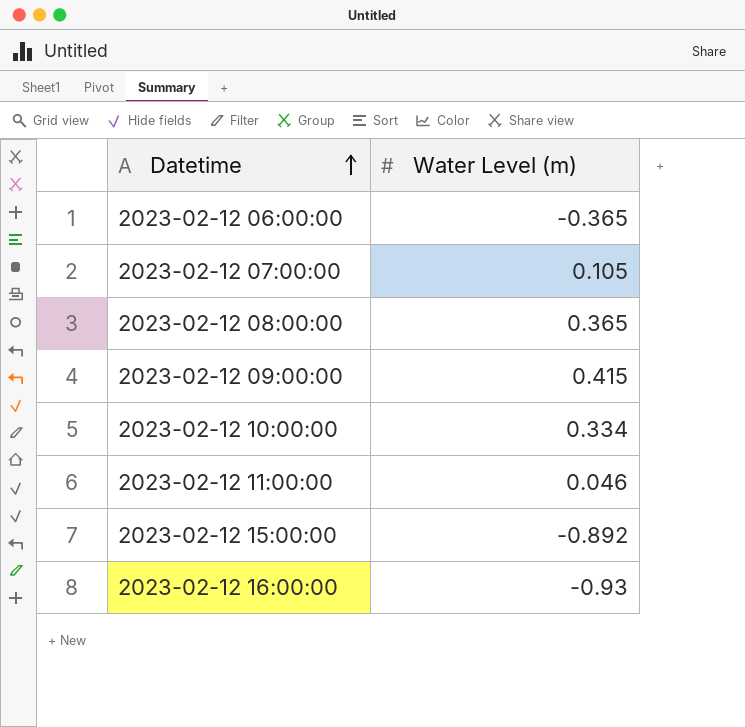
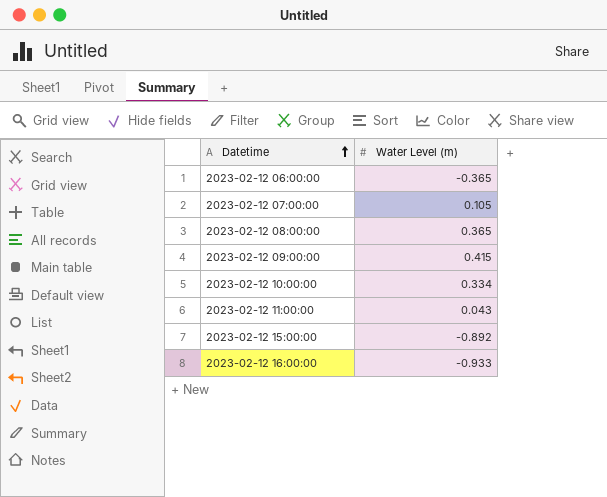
2023-02-12 11:00:00 | Water Level (m): 0.046 -> 0.043
2023-02-12 16:00:00 | Water Level (m): -0.93 -> -0.933

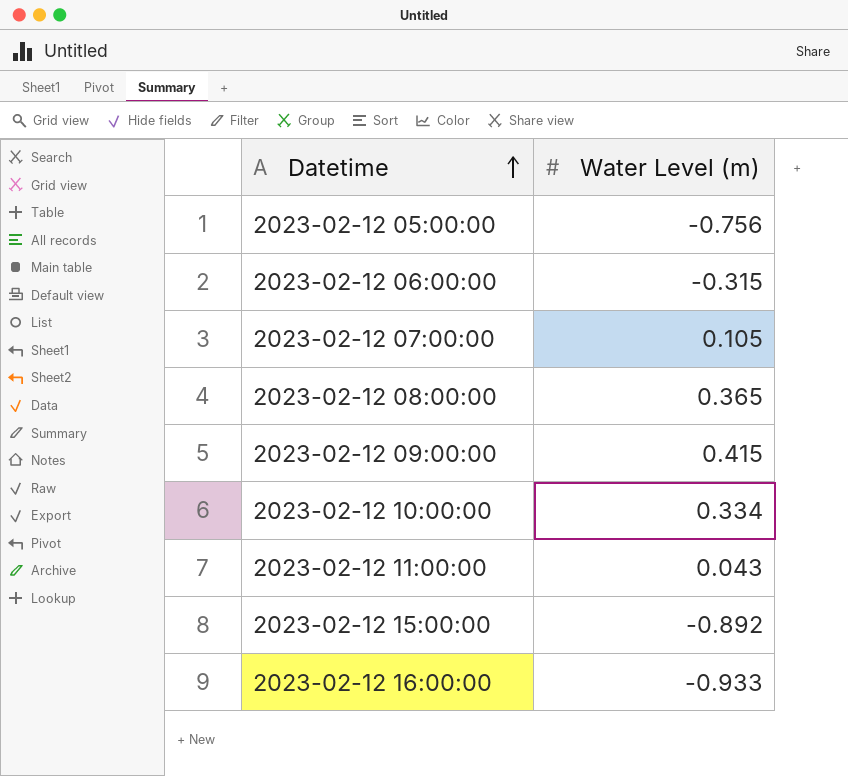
row 2023-02-12 05:00:00: none -> -0.756
2023-02-12 06:00:00 | Water Level (m): -0.365 -> -0.315

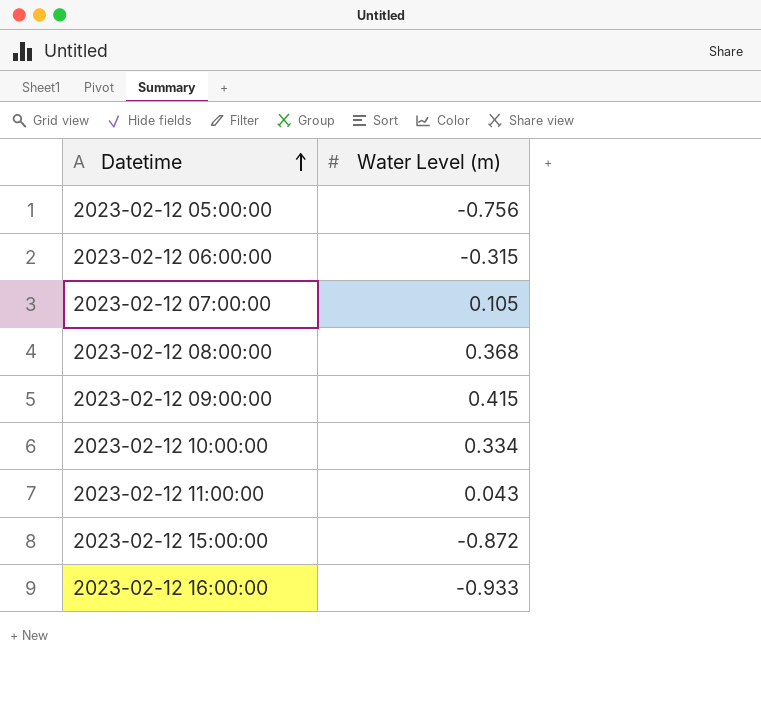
2023-02-12 08:00:00 | Water Level (m): 0.365 -> 0.368
2023-02-12 15:00:00 | Water Level (m): -0.892 -> -0.872

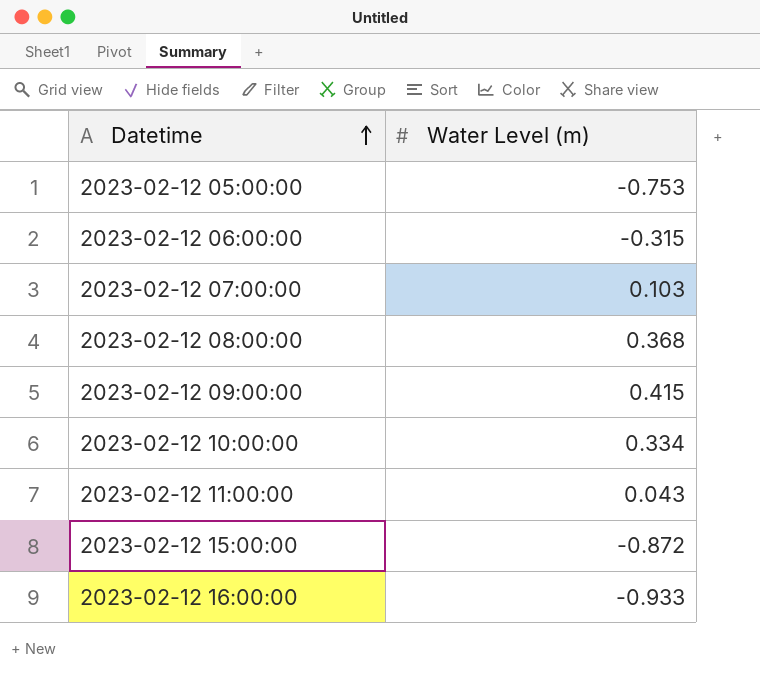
2023-02-12 05:00:00 | Water Level (m): -0.756 -> -0.753
2023-02-12 07:00:00 | Water Level (m): 0.105 -> 0.103

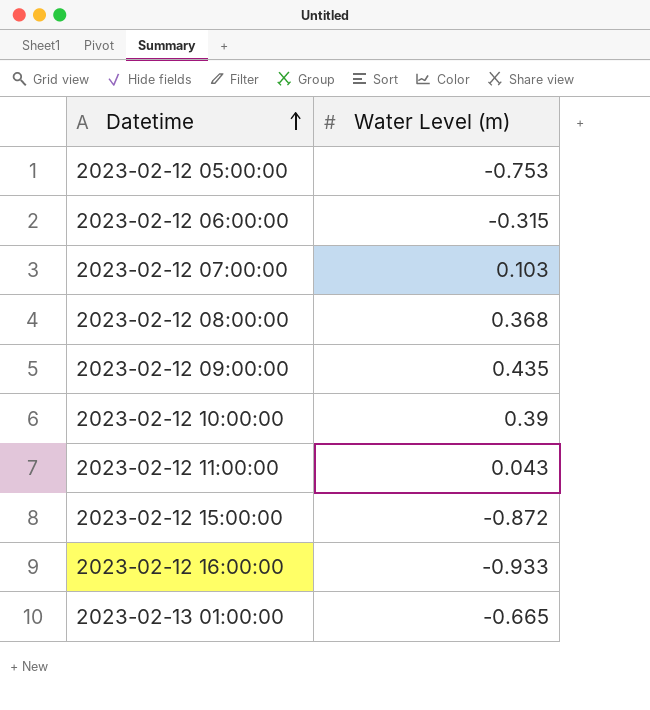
2023-02-12 09:00:00 | Water Level (m): 0.415 -> 0.435
2023-02-12 10:00:00 | Water Level (m): 0.334 -> 0.39
row 2023-02-13 01:00:00: none -> -0.665

